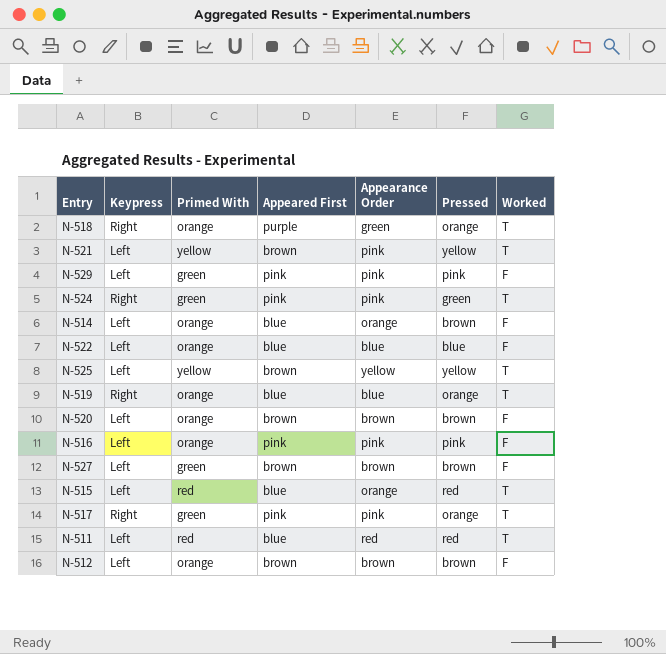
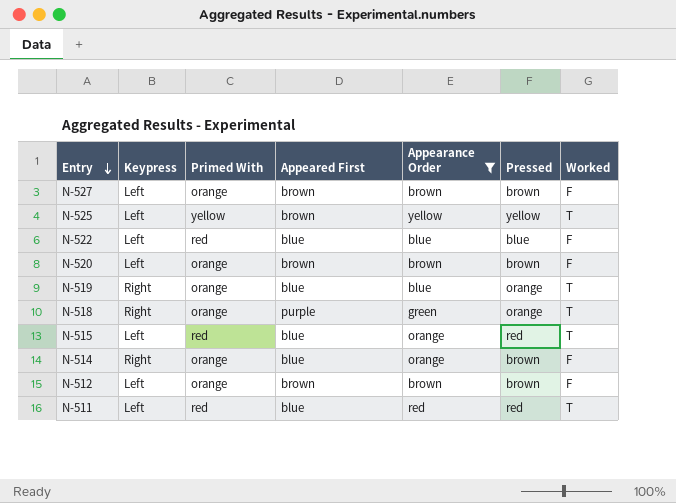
filter: none -> Appearance Order != pink
row order: none -> Entry descending
N-527 | Primed With: green -> orange
N-522 | Primed With: orange -> red
N-514 | Keypress: Left -> Right

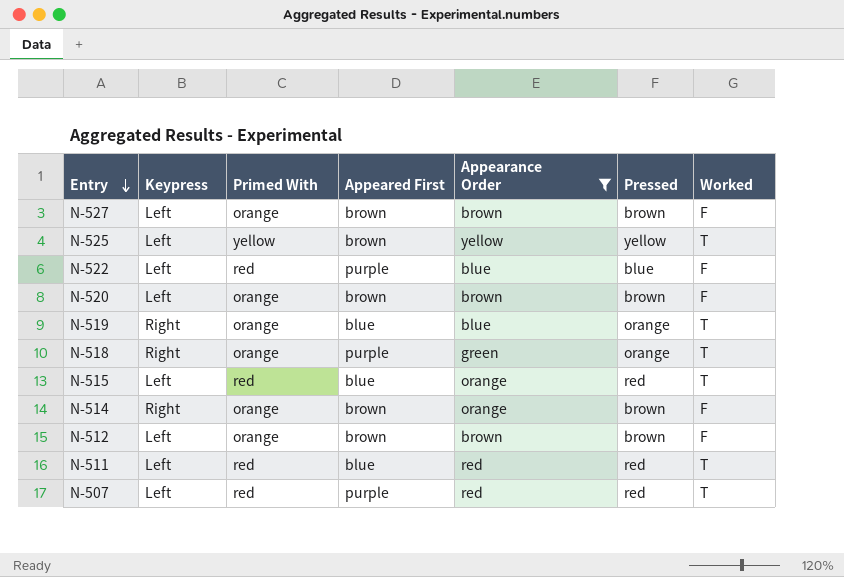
N-522 | Appeared First: blue -> purple
N-514 | Appeared First: blue -> brown
row N-507: none -> Left | red | purple | red | red | T

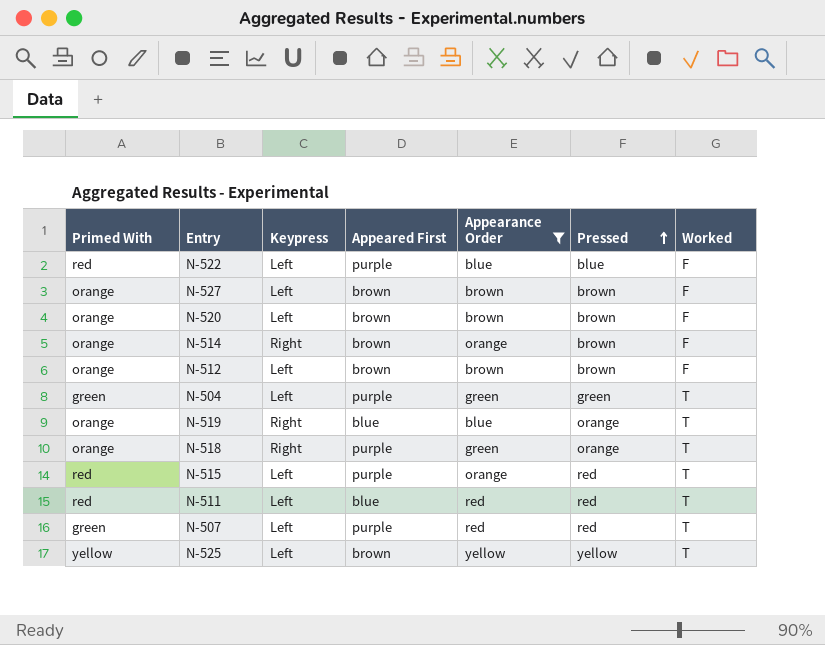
row order: Entry descending -> Pressed ascending
column Primed With | position: 3 -> 1
row N-504: none -> green | Left | purple | green | green | T
N-515 | Appeared First: blue -> purple
N-507 | Primed With: red -> green

